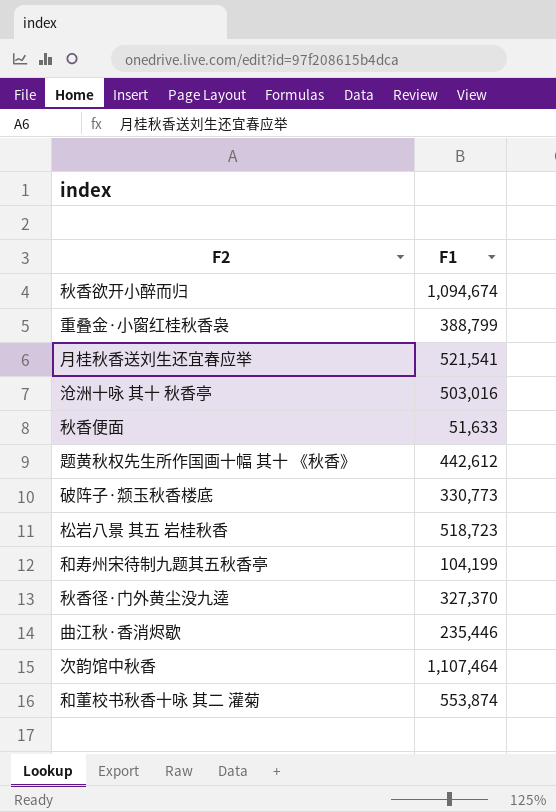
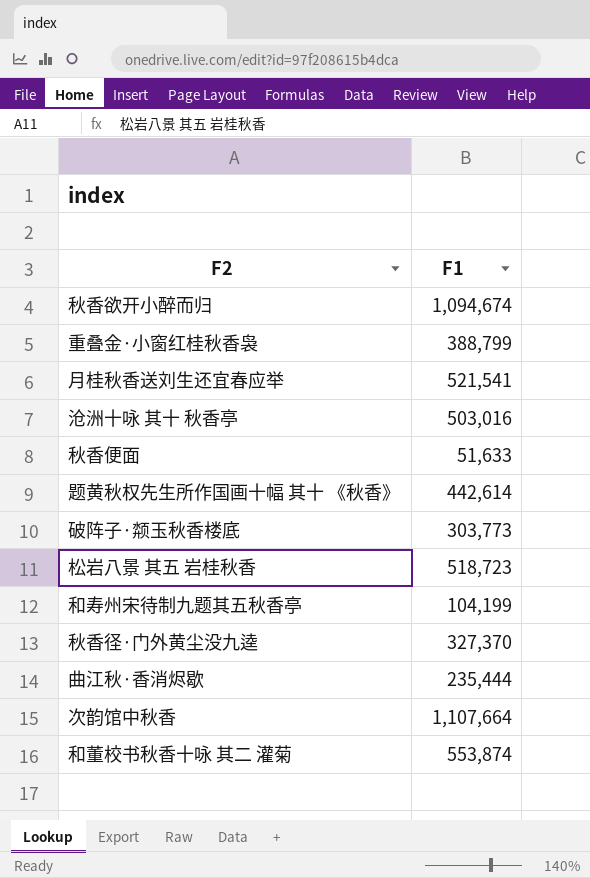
题黄秋权先生所作国画十幅 其十 《秋香》 | F1: 442,612 -> 442,614
破阵子·颒玉秋香楼底 | F1: 330,773 -> 303,773
曲江秋·香消烬歇 | F1: 235,446 -> 235,444
次韵馆中秋香 | F1: 1,107,464 -> 1,107,664

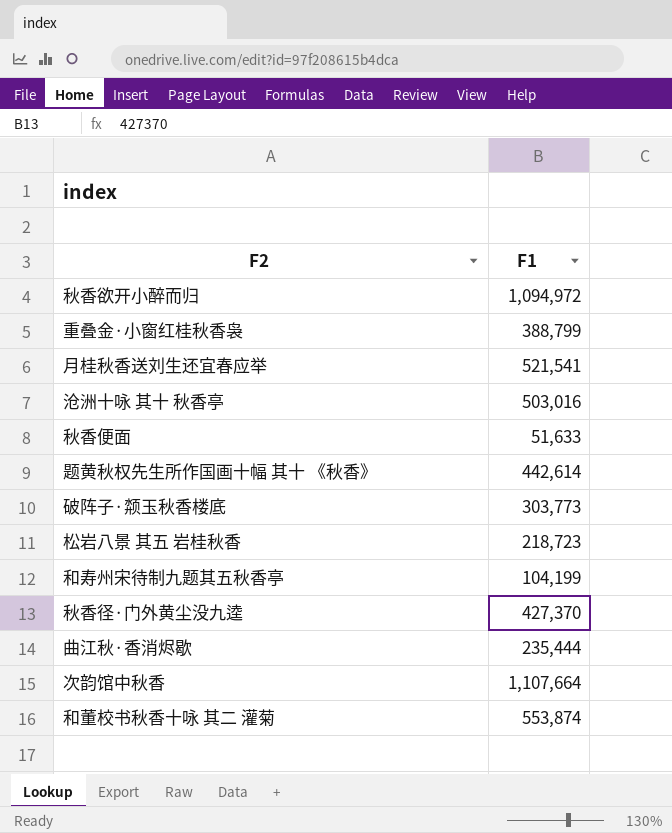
秋香欲开小醉而归 | F1: 1,094,674 -> 1,094,972
松岩八景 其五 岩桂秋香 | F1: 518,723 -> 218,723
秋香径·门外黄尘没九逵 | F1: 327,370 -> 427,370

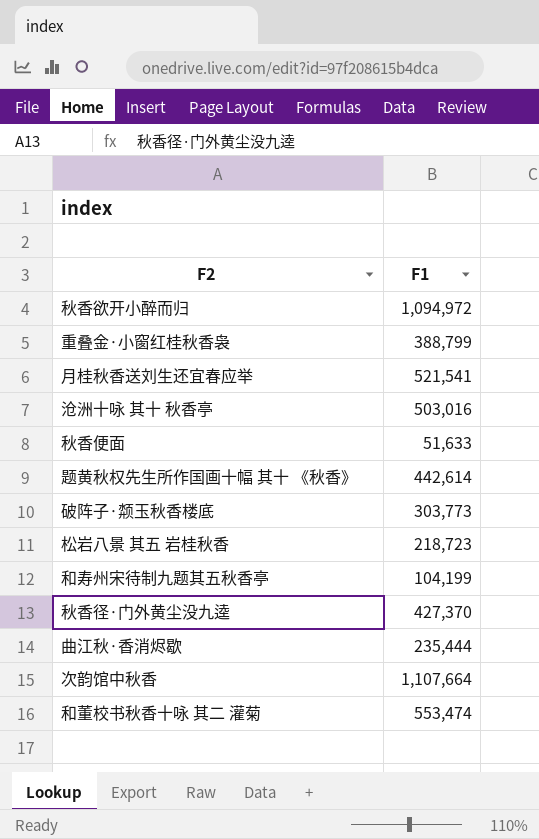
和董校书秋香十咏 其二 灌菊 | F1: 553,874 -> 553,474

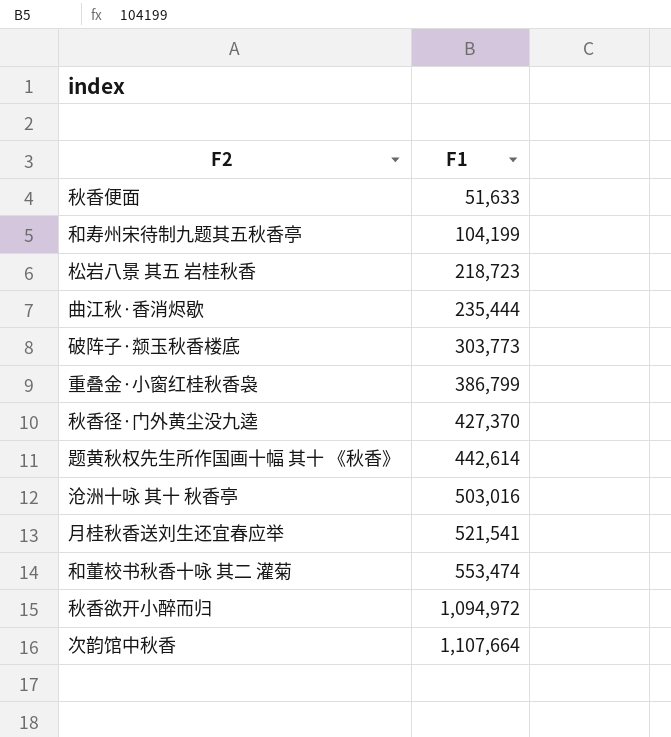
row order: none -> F1 ascending
重叠金·小窗红桂秋香袅 | F1: 388,799 -> 386,799

